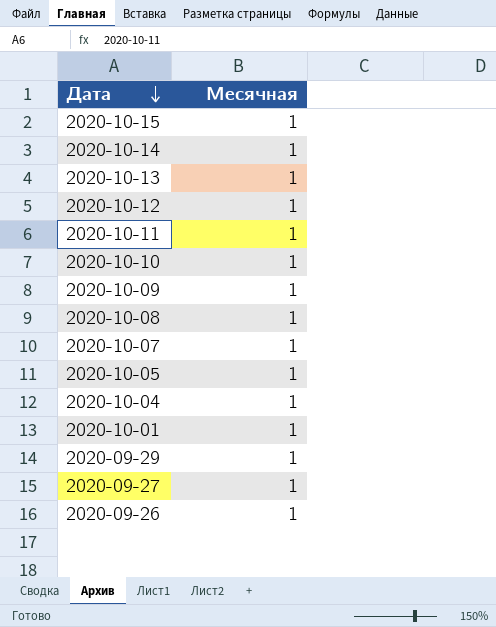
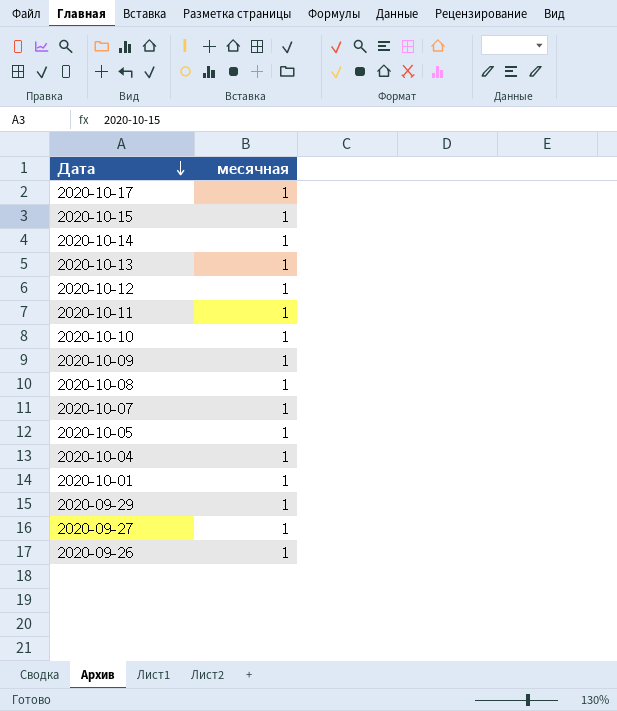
column name: Месячная -> месячная
row 2020-10-17: none -> 1

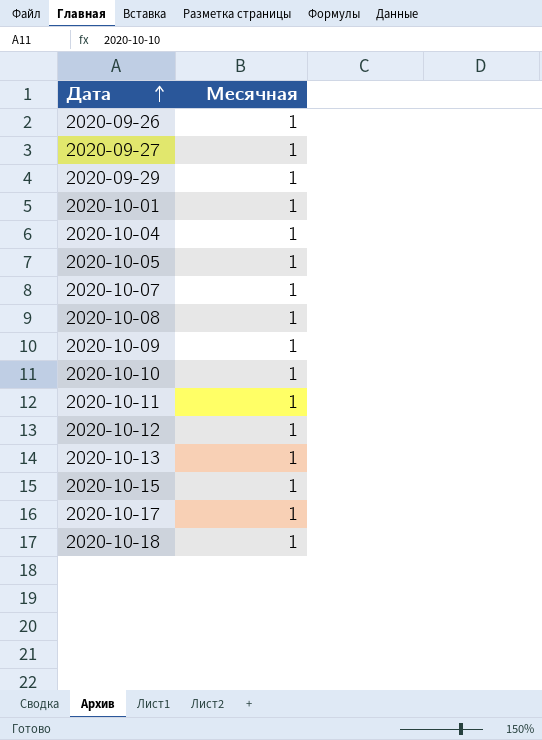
row order: Дата descending -> Дата ascending
column name: месячная -> Месячная
row 2020-10-14: 1 -> none
row 2020-10-18: none -> 1

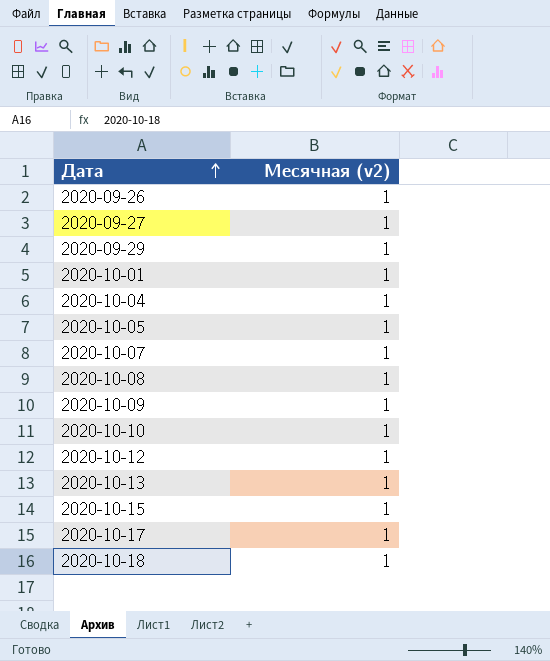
column name: Месячная -> Месячная (v2)
row 2020-10-11: 1 -> none

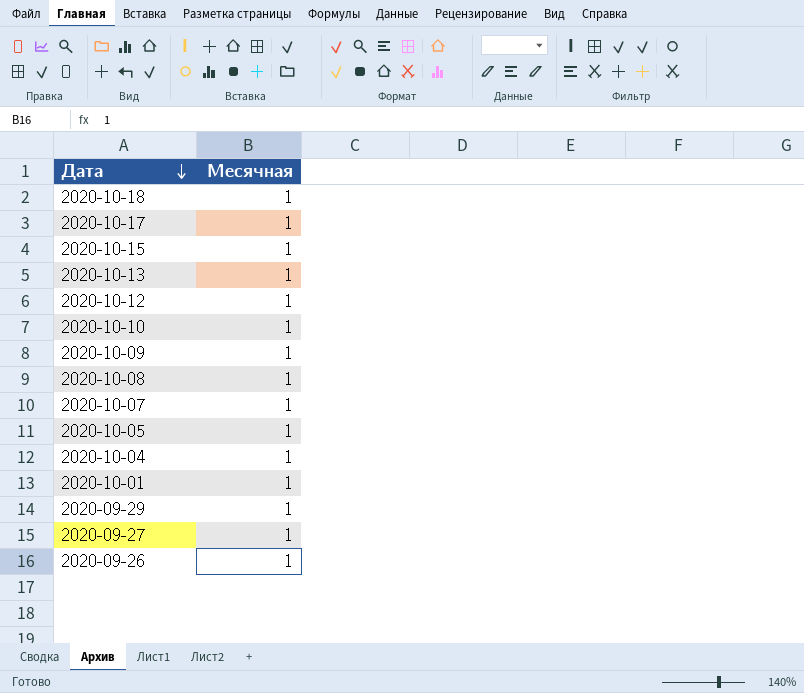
row order: Дата ascending -> Дата descending
column name: Месячная (v2) -> Месячная

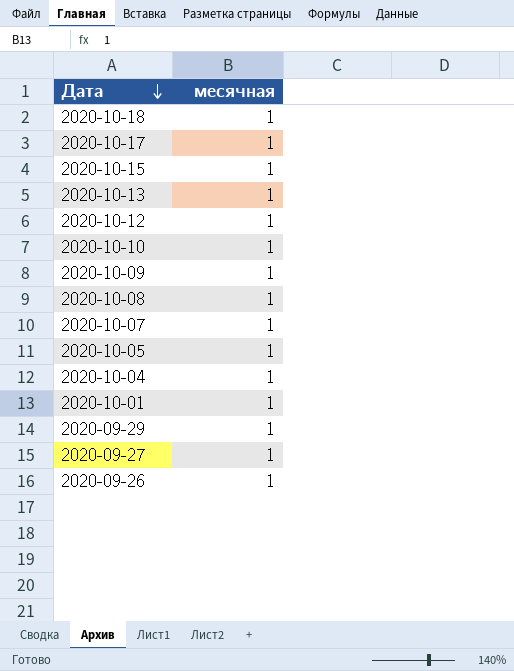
column name: Месячная -> месячная

